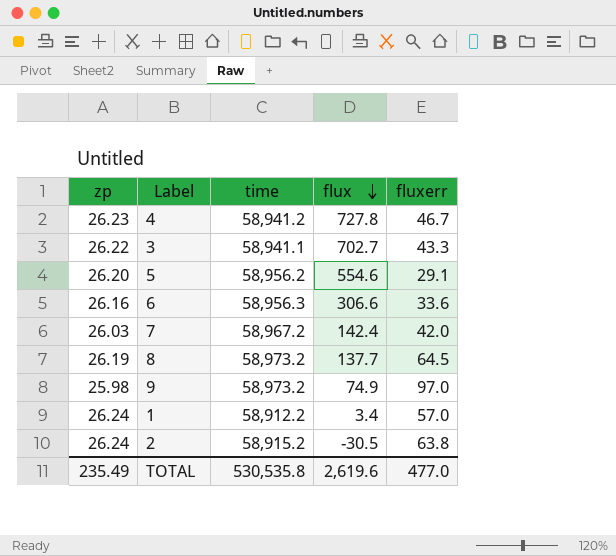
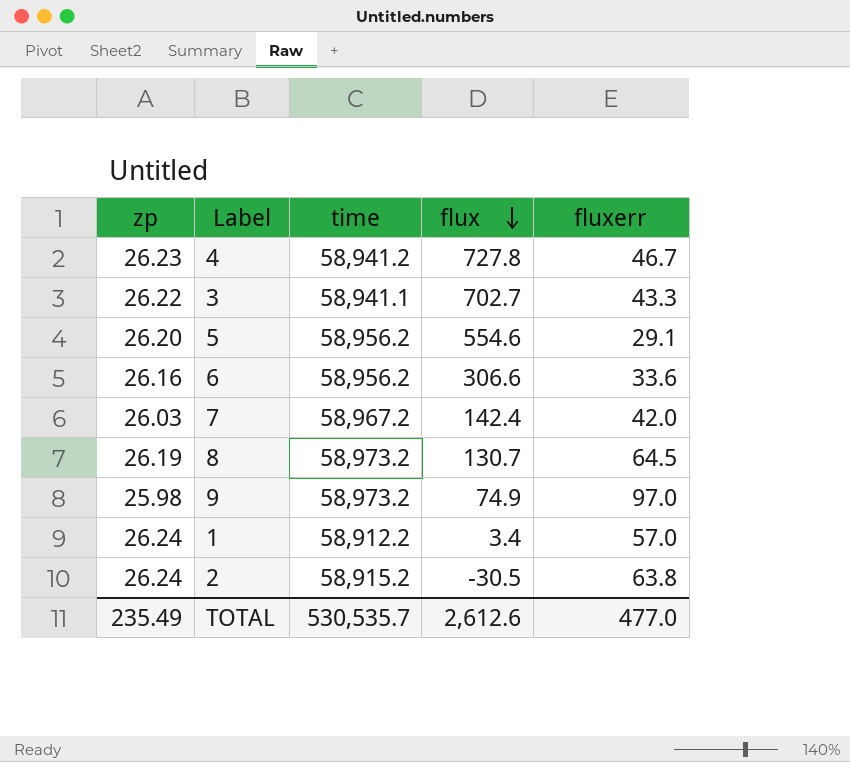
6 | time: 58,956.3 -> 58,956.2
8 | flux: 137.7 -> 130.7
TOTAL | time: 530,535.8 -> 530,535.7
TOTAL | flux: 2,619.6 -> 2,612.6

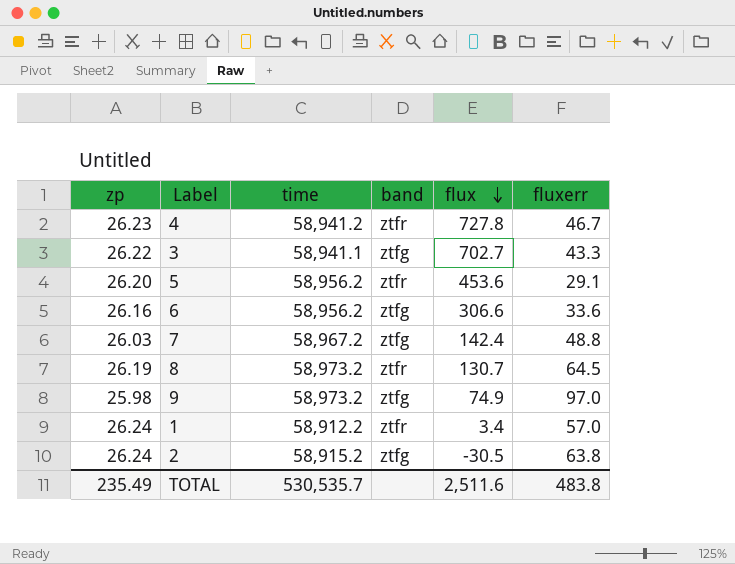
column band | position: none -> 4
5 | flux: 554.6 -> 453.6
7 | fluxerr: 42.0 -> 48.8
TOTAL | flux: 2,612.6 -> 2,511.6
TOTAL | fluxerr: 477.0 -> 483.8

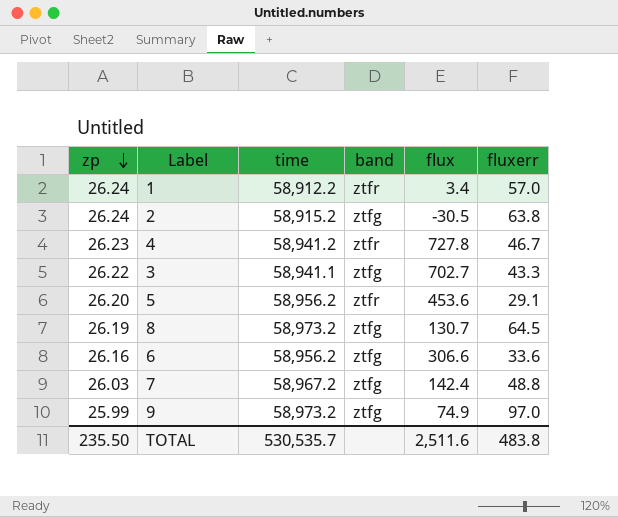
row order: flux descending -> zp descending
8 | band: ztfr -> ztfg
9 | zp: 25.98 -> 25.99
TOTAL | zp: 235.49 -> 235.50

